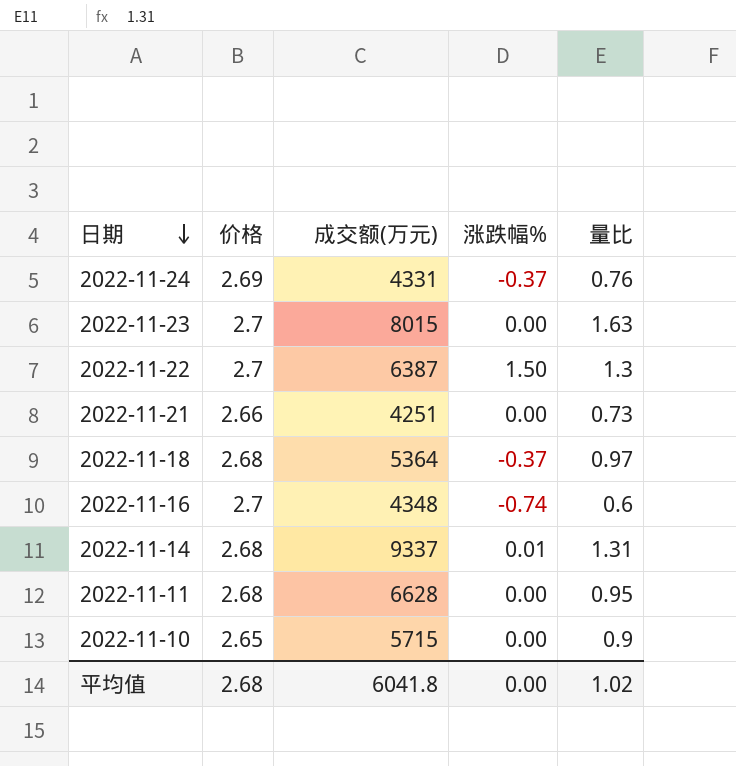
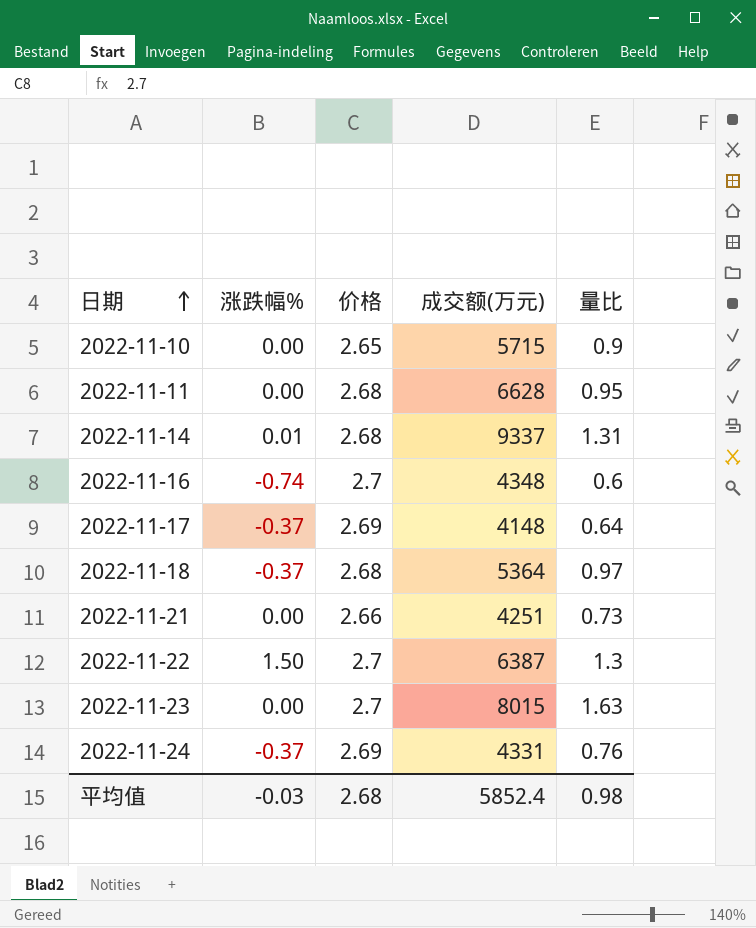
row order: 日期 descending -> 日期 ascending
column 涨跌幅% | position: 4 -> 2
row 2022-11-17: none -> -0.37 | 2.69 | 4148 | 0.64
平均值 | 涨跌幅%: 0.00 -> -0.03
平均值 | 成交额(万元): 6041.8 -> 5852.4
平均值 | 量比: 1.02 -> 0.98

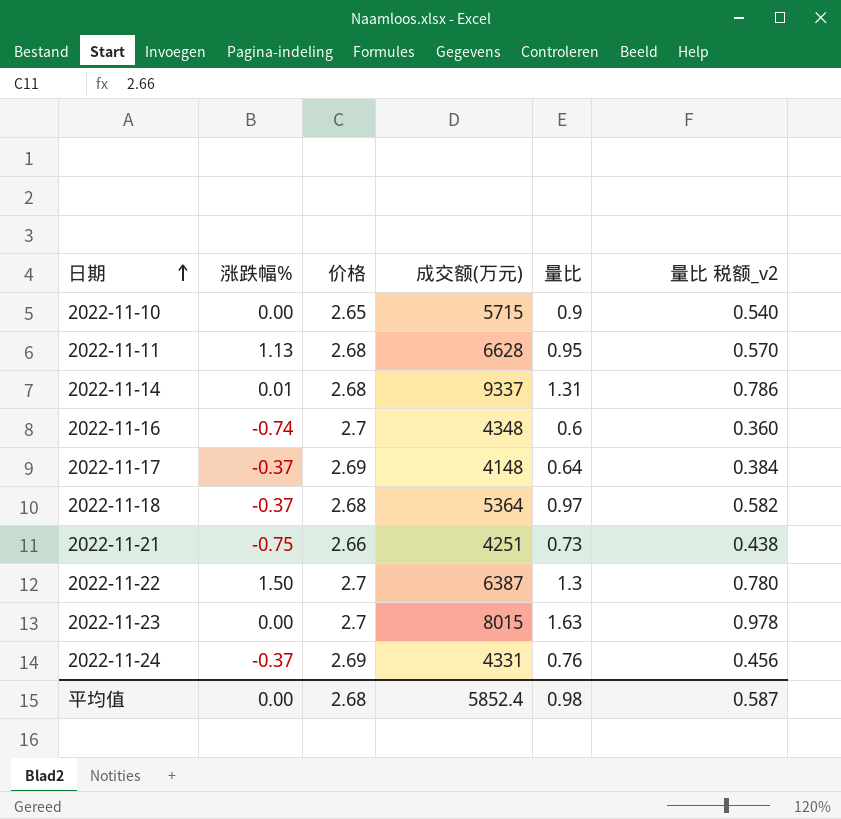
column 量比 税额_v2 | formula: none -> [量比] * 0.6
2022-11-11 | 涨跌幅%: 0.00 -> 1.13
2022-11-21 | 涨跌幅%: 0.00 -> -0.75
平均值 | 涨跌幅%: -0.03 -> 0.00

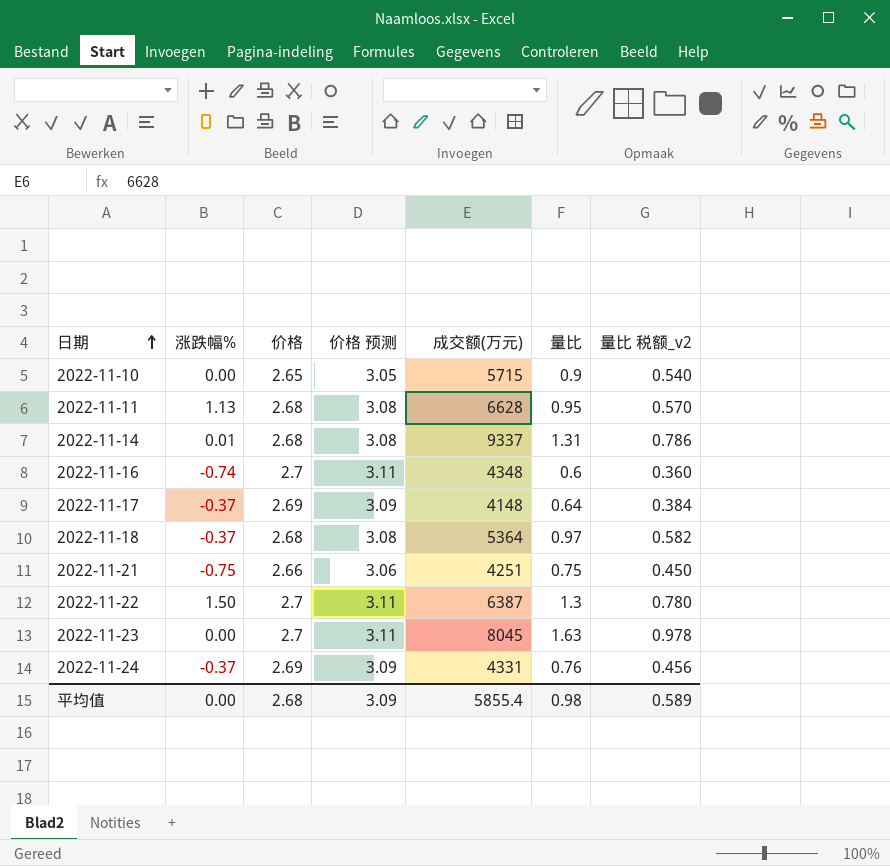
column 价格 预测 | formula: none -> [价格] * 1.15
2022-11-21 | 量比: 0.73 -> 0.75
2022-11-21 | 量比 税额_v2: 0.438 -> 0.450
2022-11-23 | 成交额(万元): 8015 -> 8045
平均值 | 成交额(万元): 5852.4 -> 5855.4
平均值 | 量比 税额_v2: 0.587 -> 0.589

